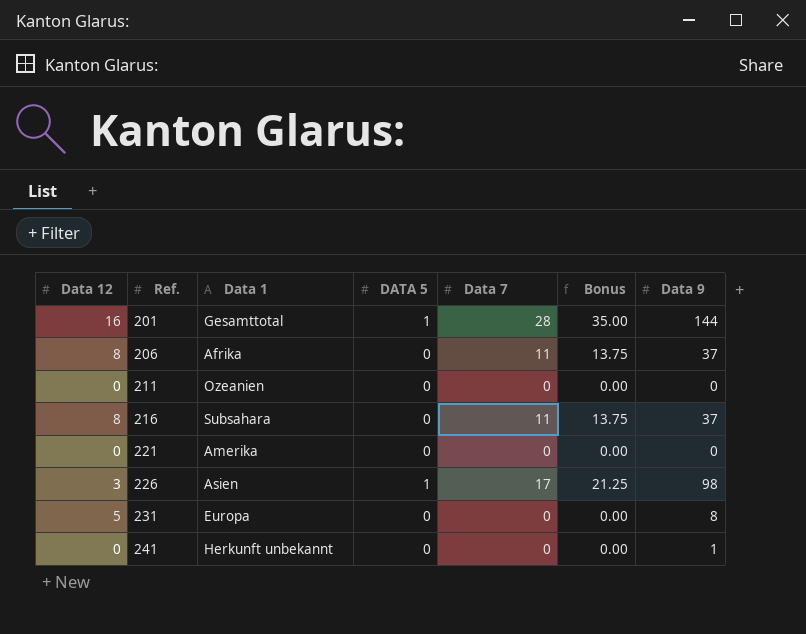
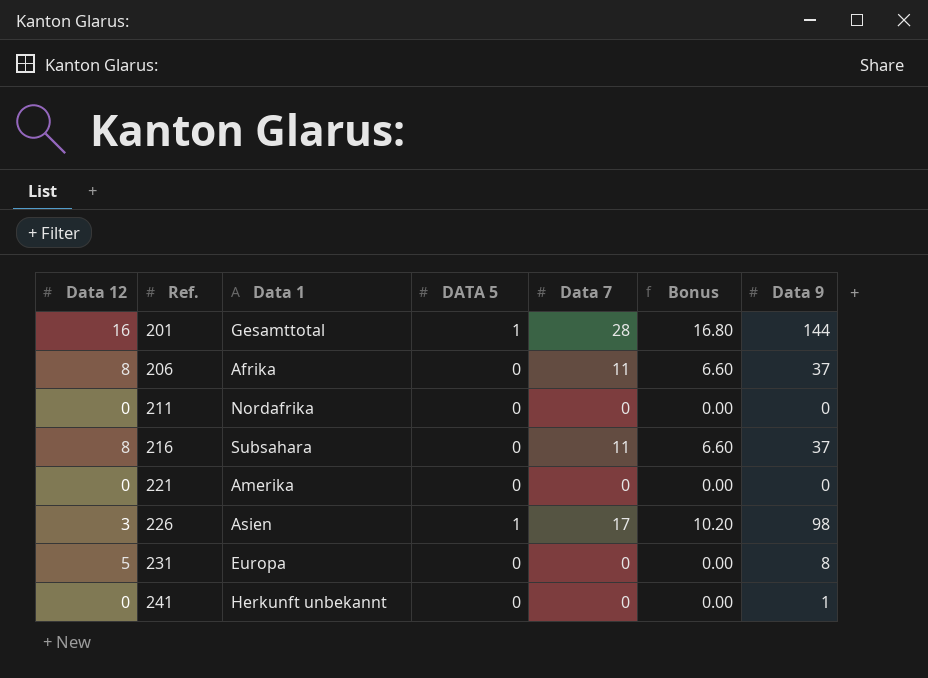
column Bonus | formula: [Data 7] * 1.25 -> [Data 7] * 0.6
211 | Data 1: Ozeanien -> Nordafrika

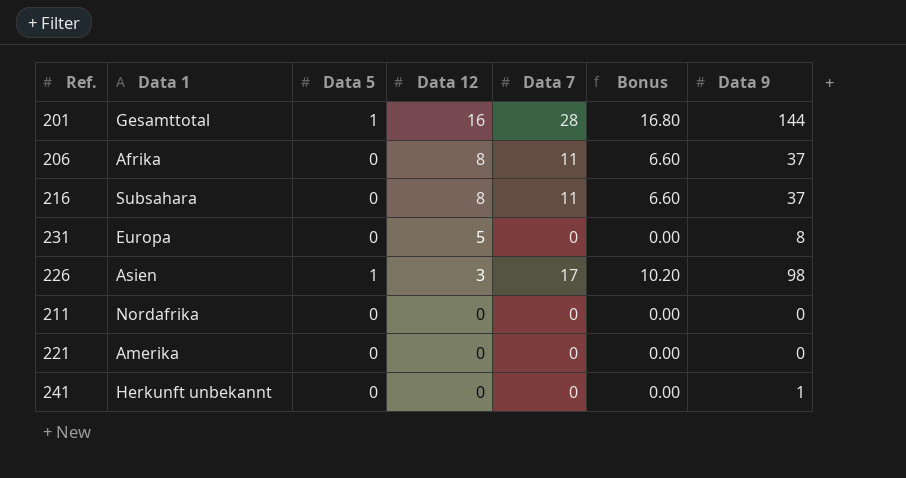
row order: Ref. ascending -> Data 12 descending
column name: DATA 5 -> Data 5
column Data 12 | position: 1 -> 4

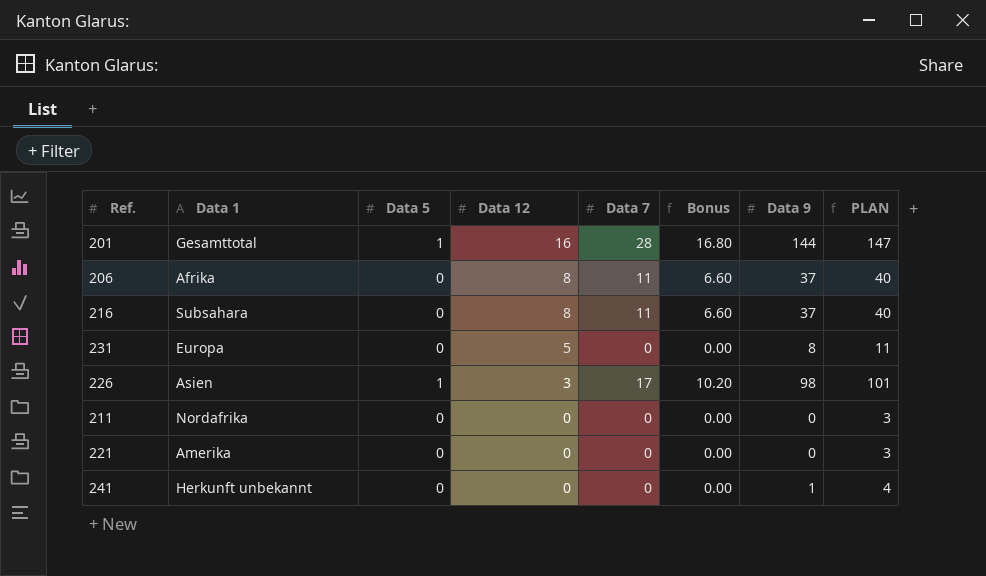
column PLAN | formula: none -> [Data 9] + 3

